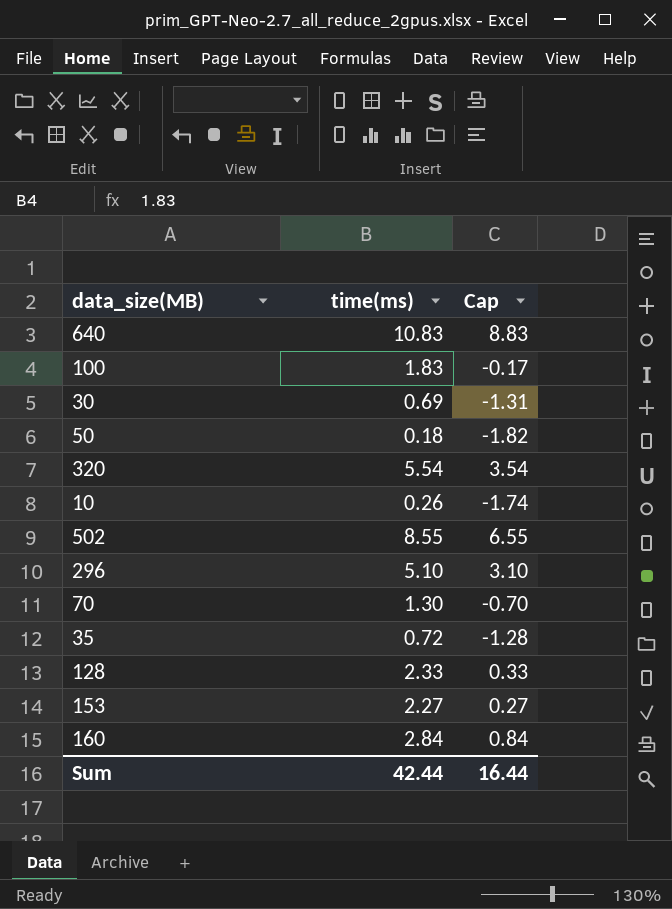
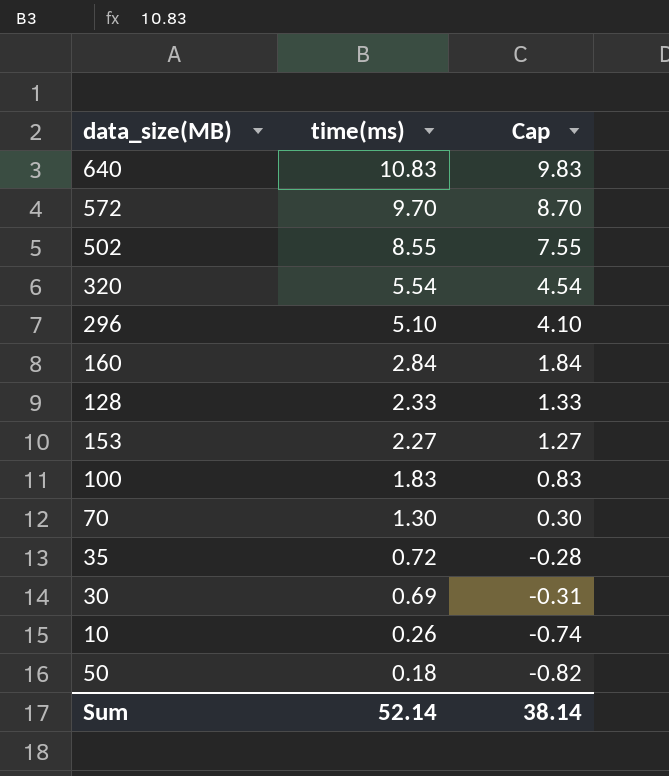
row order: none -> time(ms) descending
column Cap | formula: [time(ms)] - 2 -> [time(ms)] - 1
row 572: none -> 9.70 | 8.70
Sum | time(ms): 42.44 -> 52.14
Sum | Cap: 16.44 -> 38.14

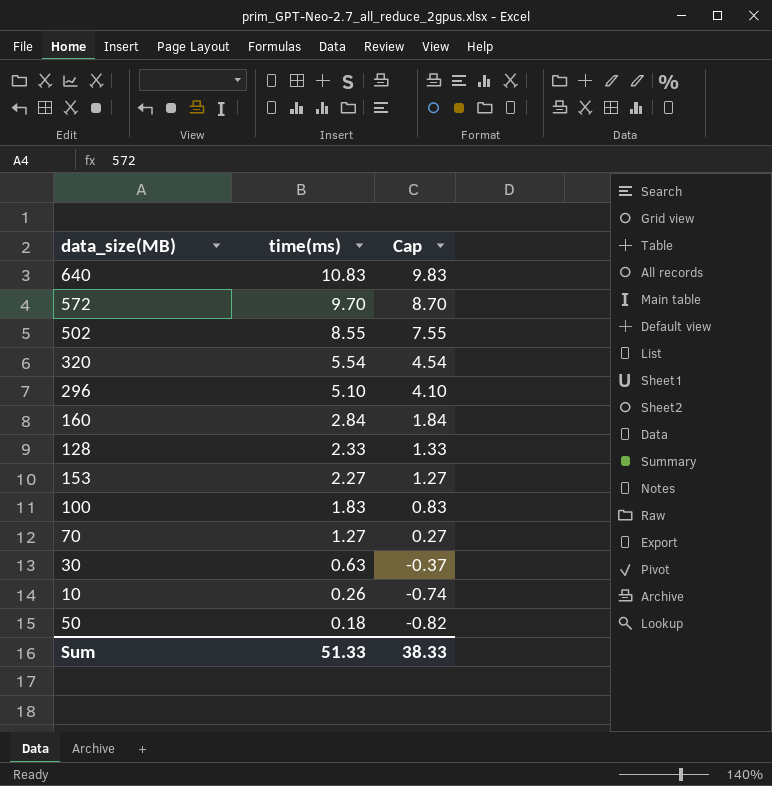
row 35: 0.72 | -0.28 -> none
70 | time(ms): 1.30 -> 1.27
70 | Cap: 0.30 -> 0.27
30 | time(ms): 0.69 -> 0.63
30 | Cap: -0.31 -> -0.37
Sum | time(ms): 52.14 -> 51.33
Sum | Cap: 38.14 -> 38.33

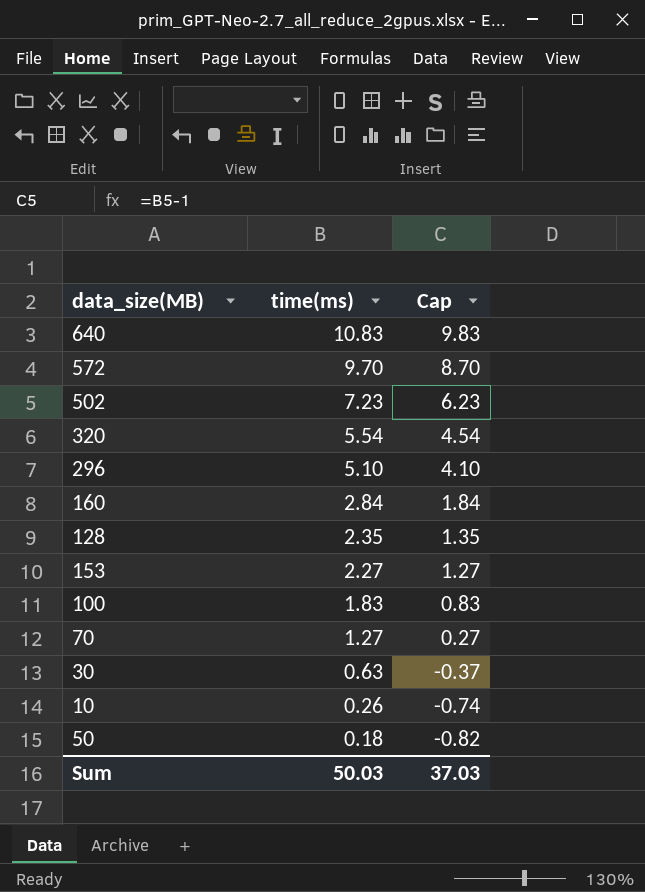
502 | time(ms): 8.55 -> 7.23
502 | Cap: 7.55 -> 6.23
128 | time(ms): 2.33 -> 2.35
128 | Cap: 1.33 -> 1.35
Sum | time(ms): 51.33 -> 50.03
Sum | Cap: 38.33 -> 37.03

